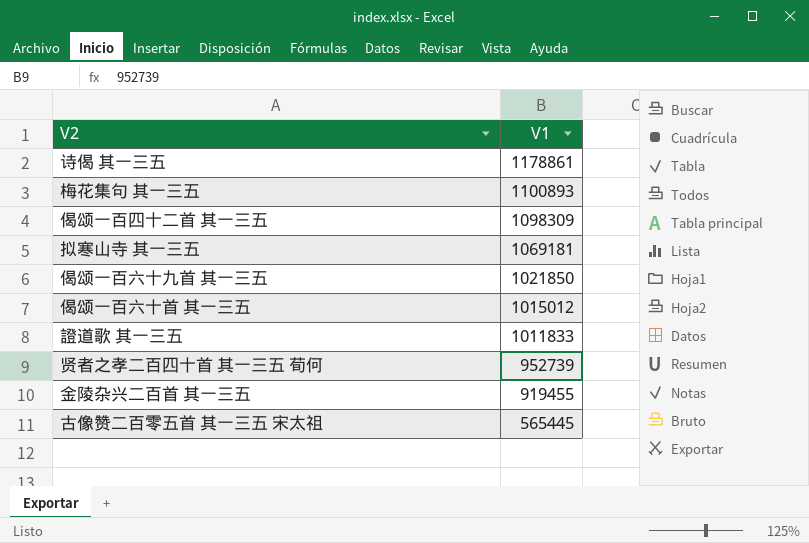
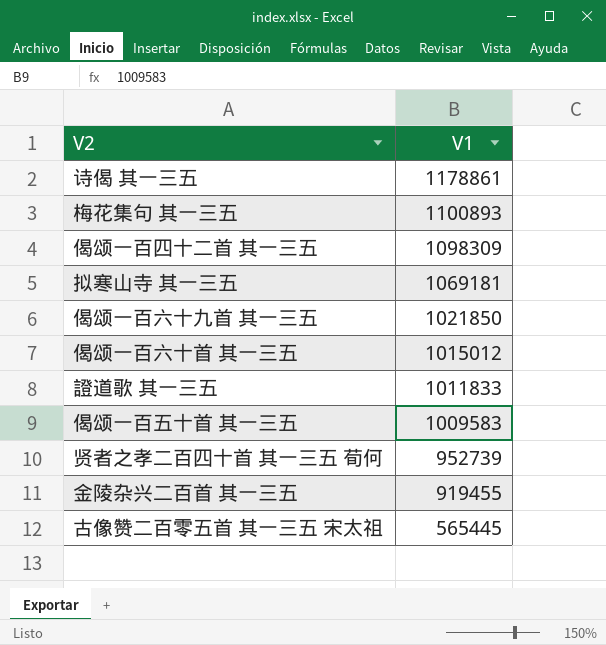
row 偈颂一百五十首 其一三五: none -> 1009583

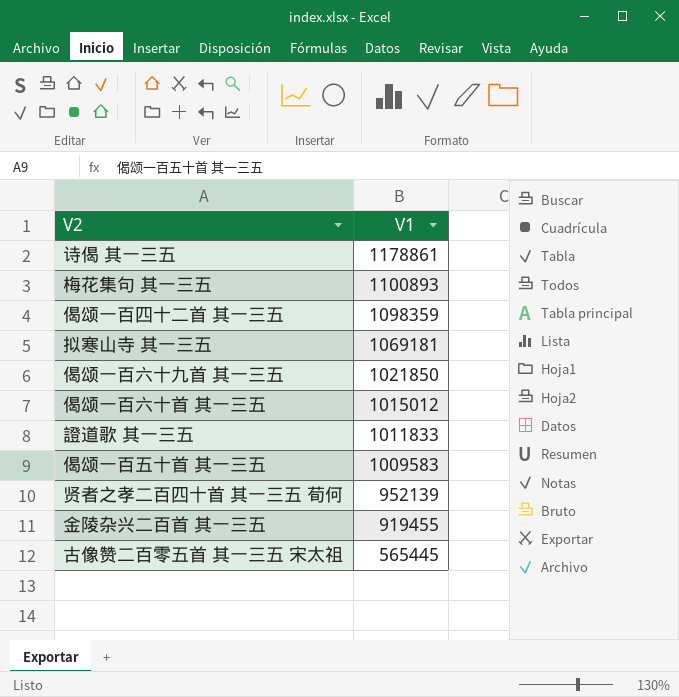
偈颂一百四十二首 其一三五 | V1: 1098309 -> 1098359
贤者之孝二百四十首 其一三五 荀何 | V1: 952739 -> 952139

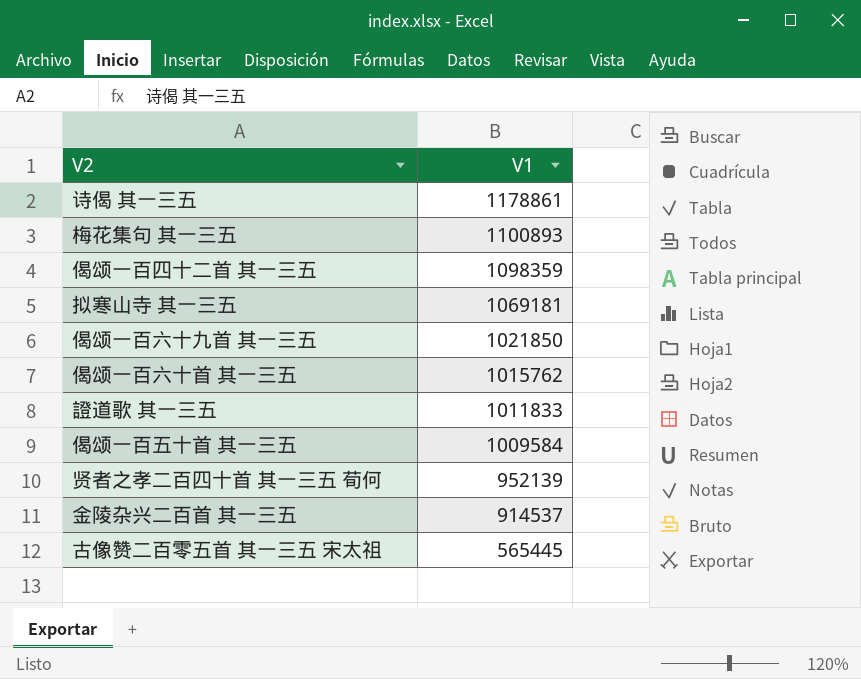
偈颂一百六十首 其一三五 | V1: 1015012 -> 1015762
偈颂一百五十首 其一三五 | V1: 1009583 -> 1009584
金陵杂兴二百首 其一三五 | V1: 919455 -> 914537

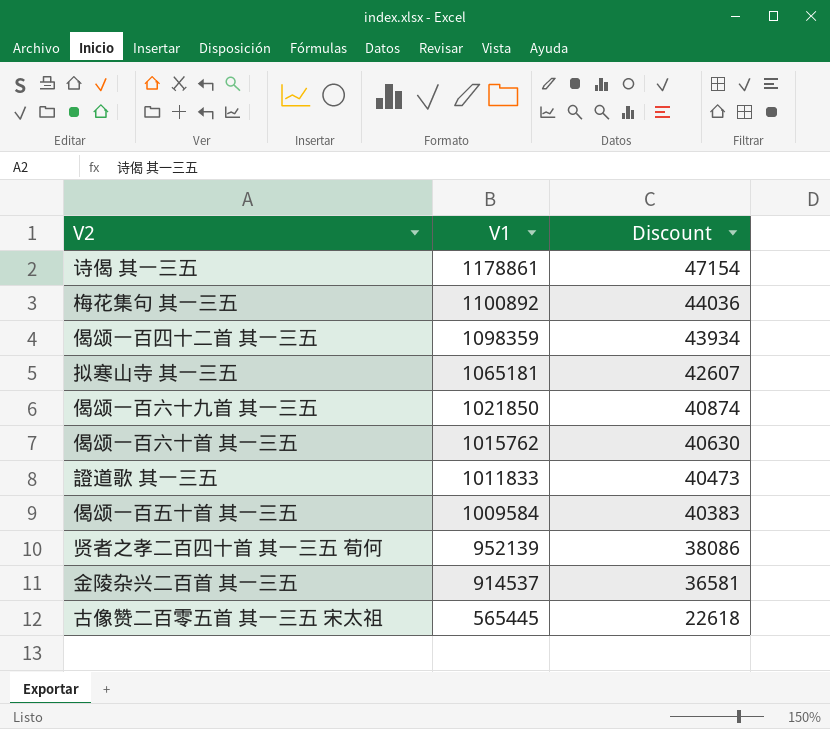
column Discount | formula: none -> [V1] * 0.04
梅花集句 其一三五 | V1: 1100893 -> 1100892
拟寒山寺 其一三五 | V1: 1069181 -> 1065181

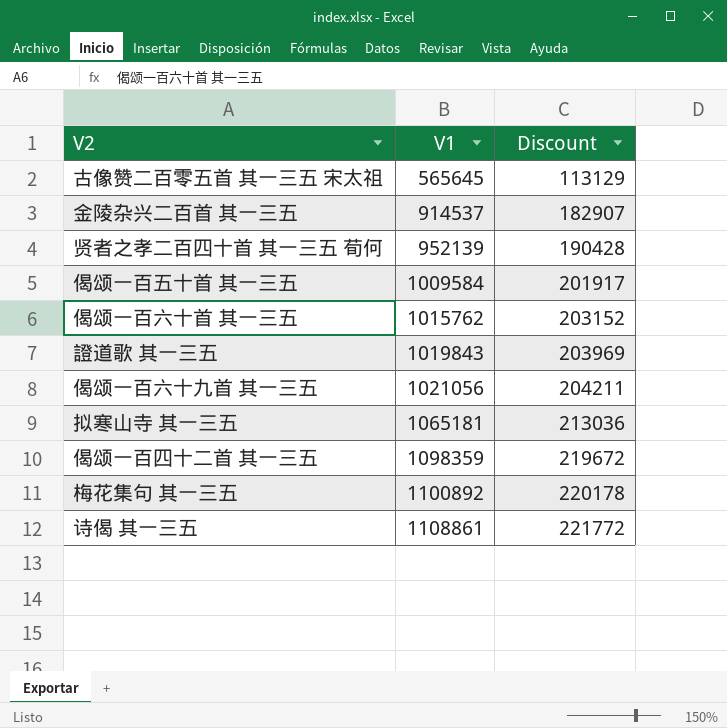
row order: V1 descending -> V1 ascending
column Discount | formula: [V1] * 0.04 -> [V1] * 0.2
古像赞二百零五首 其一三五 宋太祖 | V1: 565445 -> 565645
證道歌 其一三五 | V1: 1011833 -> 1019843
偈颂一百六十九首 其一三五 | V1: 1021850 -> 1021056
诗偈 其一三五 | V1: 1178861 -> 1108861

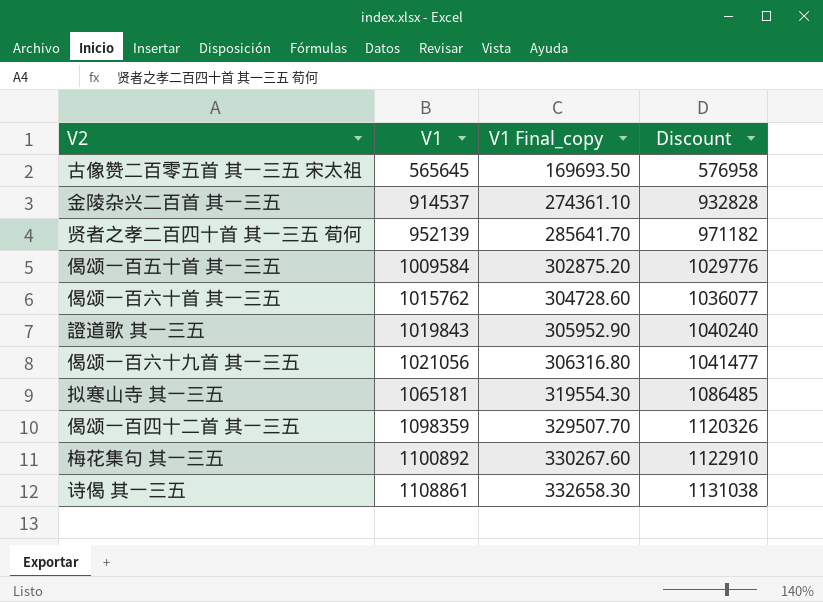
column V1 Final_copy | formula: none -> [V1] * 0.3
column Discount | formula: [V1] * 0.2 -> [V1] * 1.02

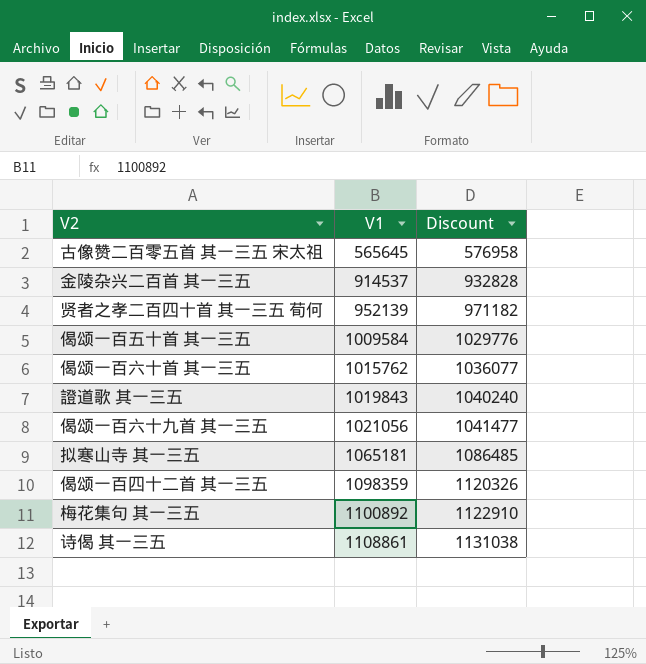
column V1 Final_copy | formula: [V1] * 0.3 -> none

